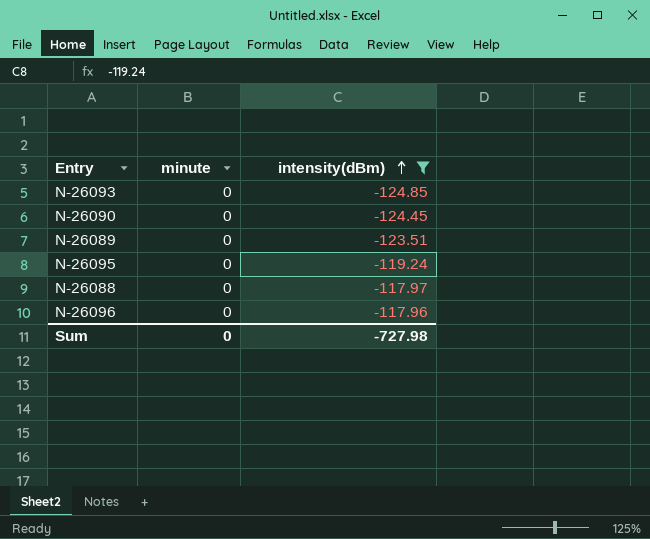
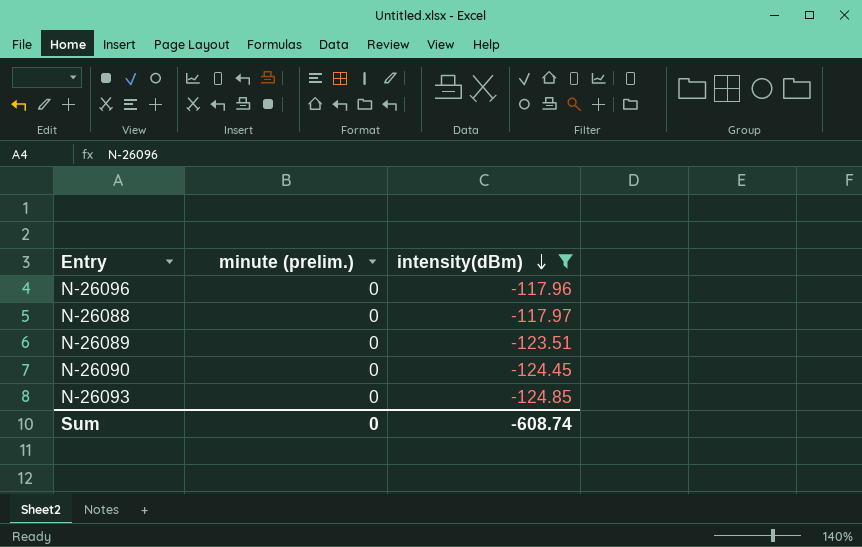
row order: intensity(dBm) ascending -> intensity(dBm) descending
column name: minute -> minute (prelim.)
row N-26095: 0 | -119.24 -> none
Sum | intensity(dBm): -727.98 -> -608.74

